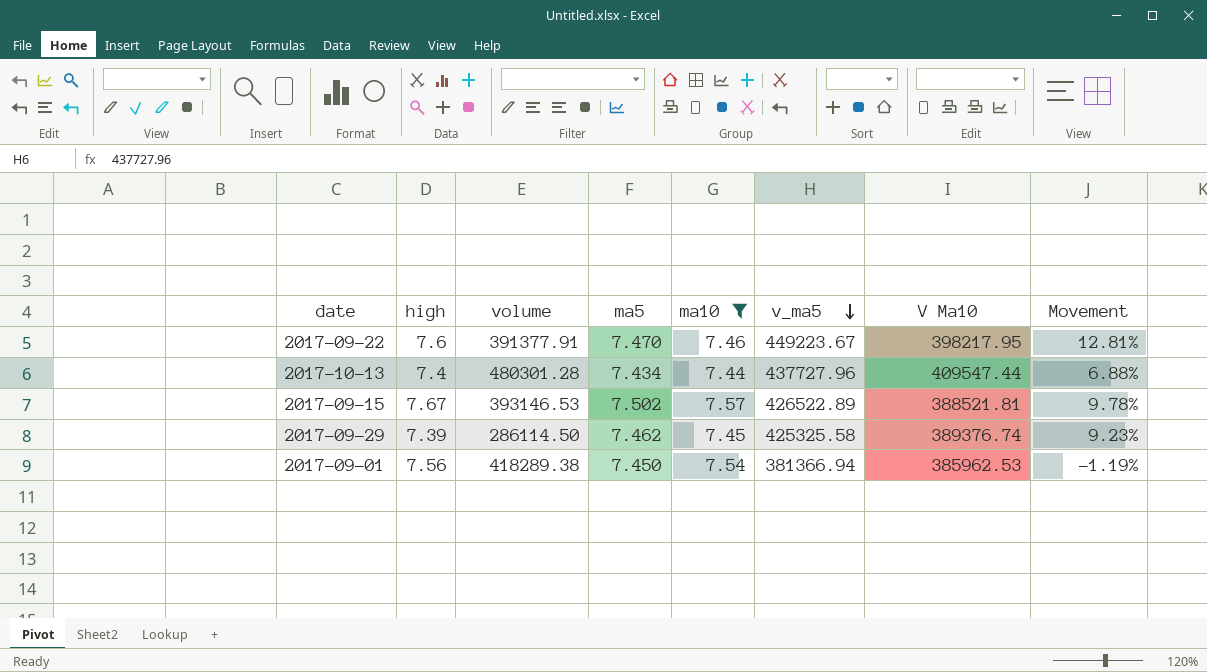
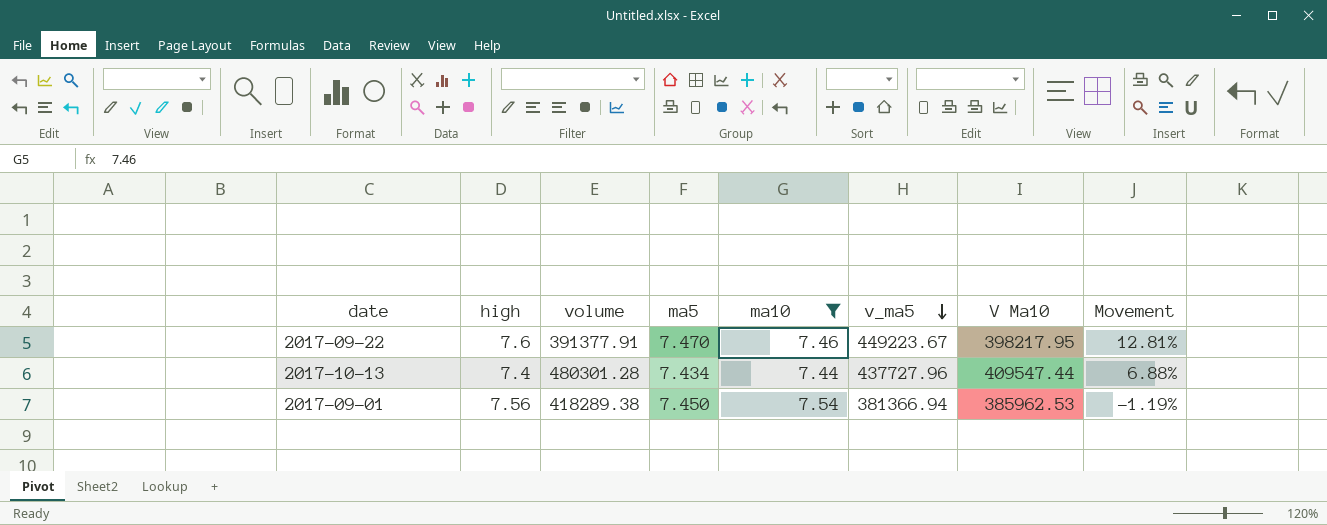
row 2017-09-15: 7.67 | 393146.53 | 7.502 | 7.57 | 426522.89 | 388521.81 | 9.78% -> none
row 2017-09-29: 7.39 | 286114.50 | 7.462 | 7.45 | 425325.58 | 389376.74 | 9.23% -> none

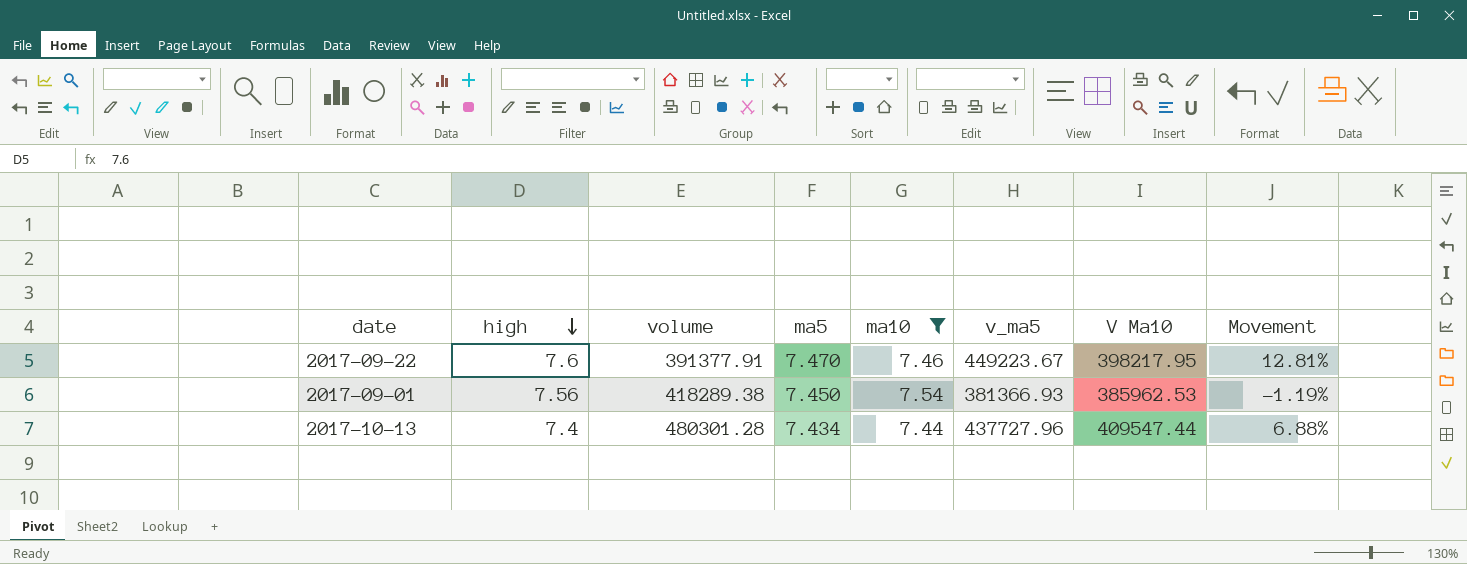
row order: v_ma5 descending -> high descending
2017-09-01 | v_ma5: 381366.94 -> 381366.93

